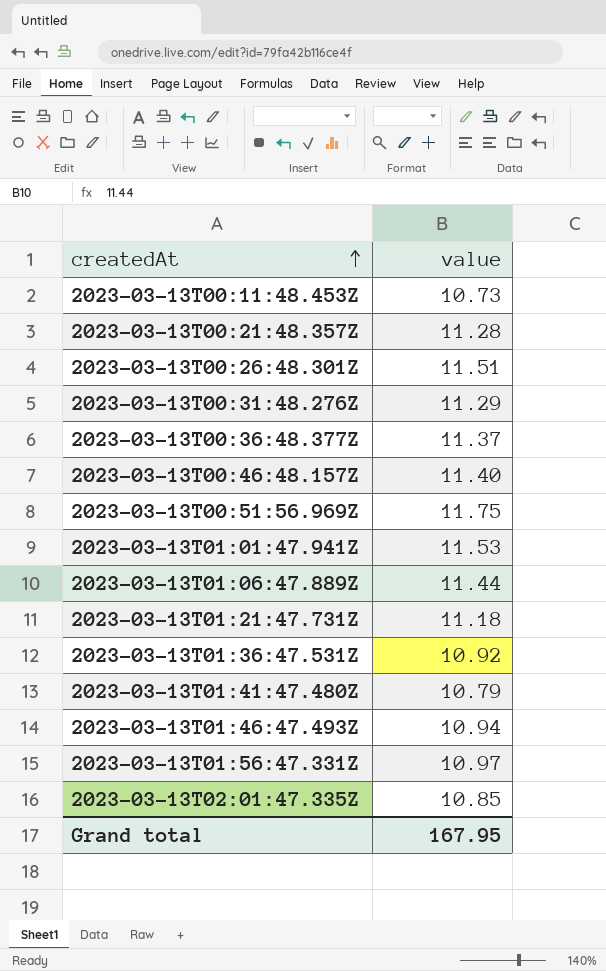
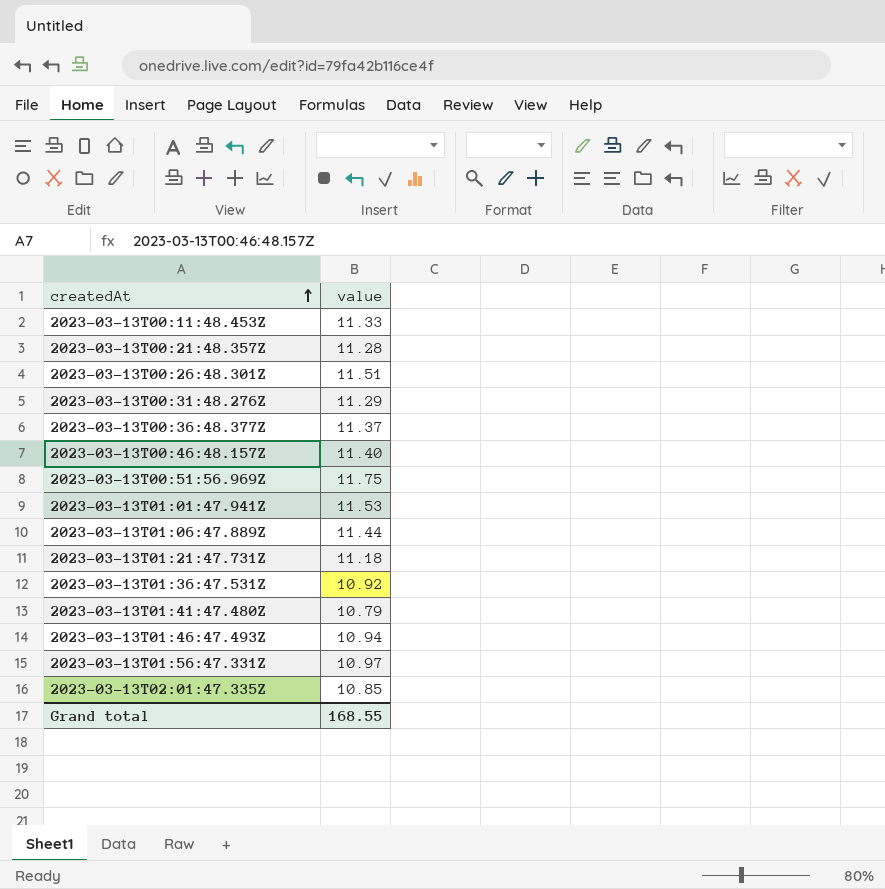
2023-03-13T00:11:48.453Z | value: 10.73 -> 11.33
Grand total | value: 167.95 -> 168.55

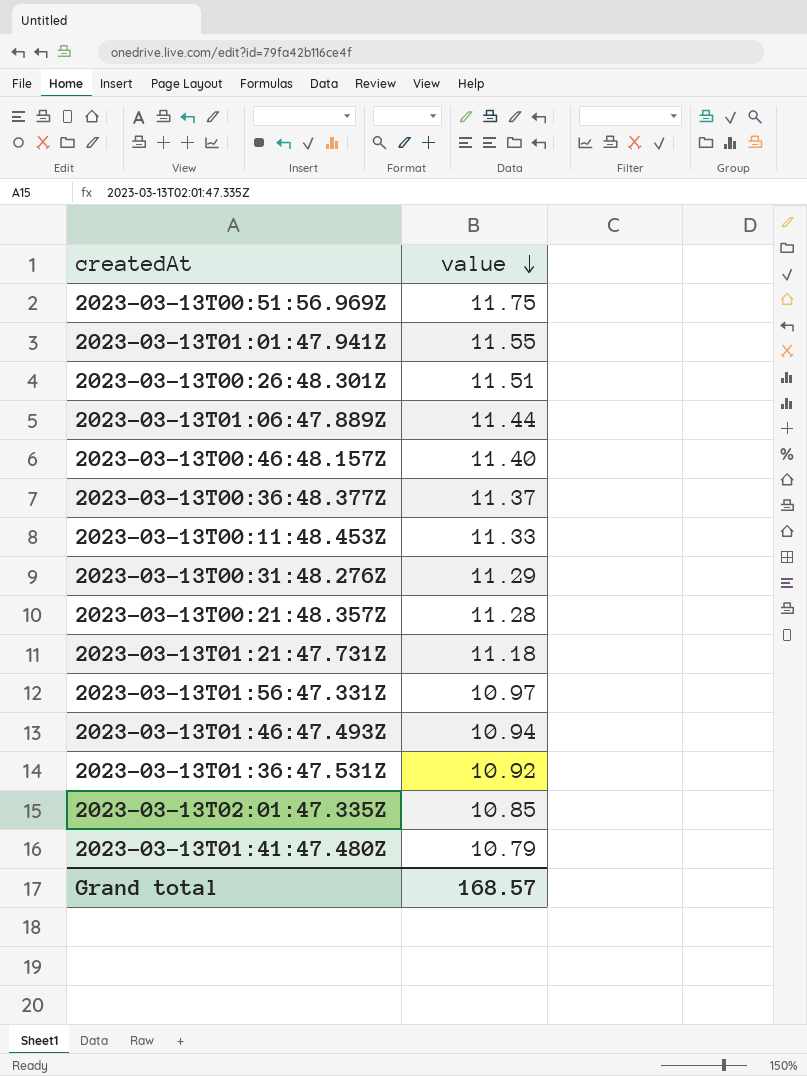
row order: createdAt ascending -> value descending
2023-03-13T01:01:47.941Z | value: 11.53 -> 11.55
Grand total | value: 168.55 -> 168.57

